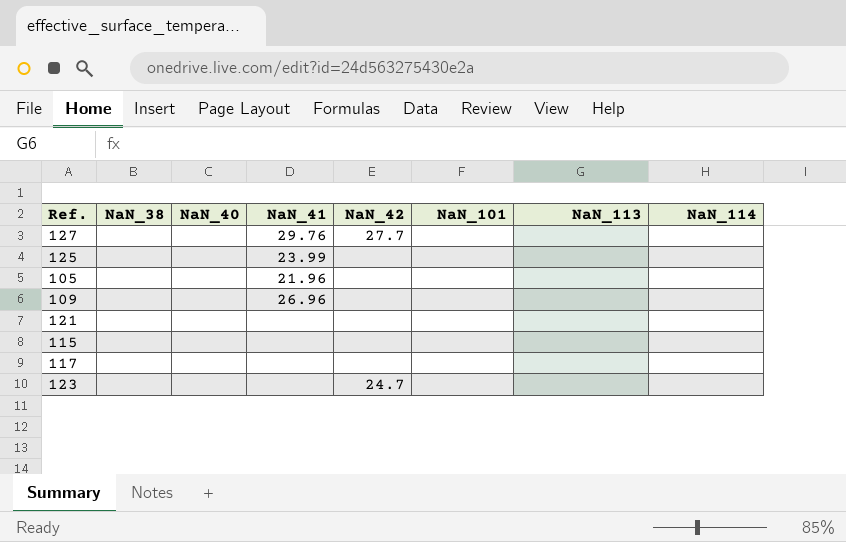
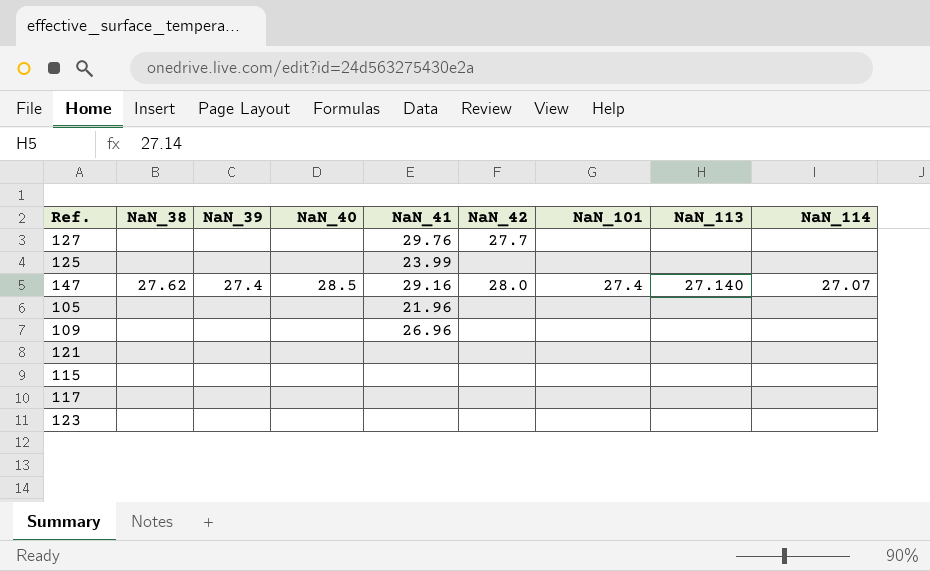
column NaN_39 | position: none -> 3
row 147: none -> 27.62 | 27.4 | 28.5 | 29.16 | 28.0 | 27.4 | 27.140 | 27.07
123 | NaN_42: 24.7 -> none

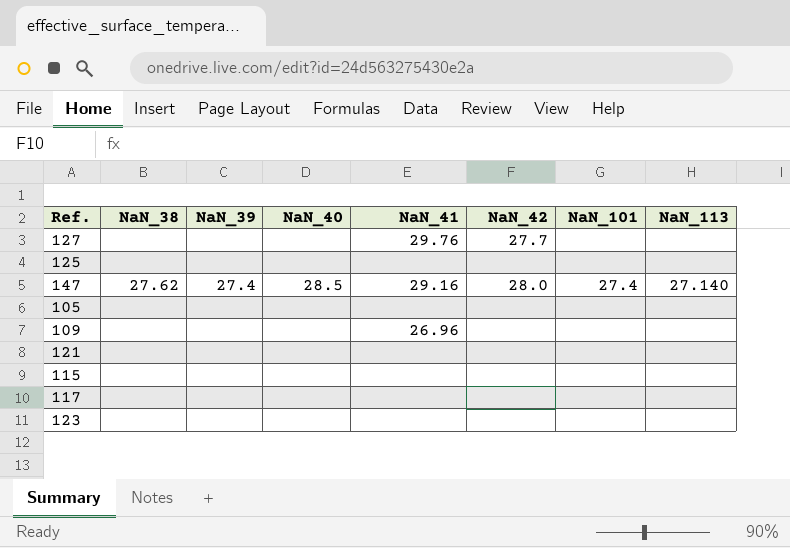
column NaN_114 | position: 9 -> none
125 | NaN_41: 23.99 -> none
105 | NaN_41: 21.96 -> none

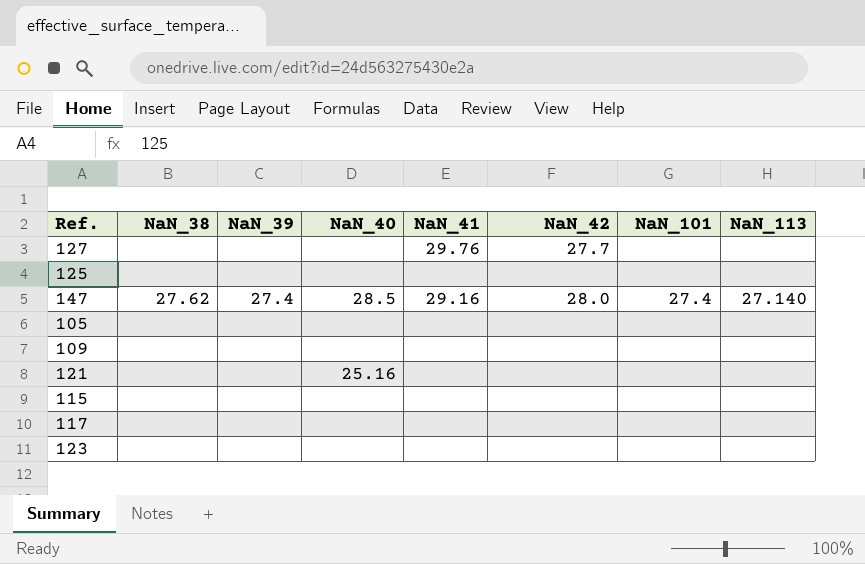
109 | NaN_41: 26.96 -> none
121 | NaN_40: none -> 25.16

